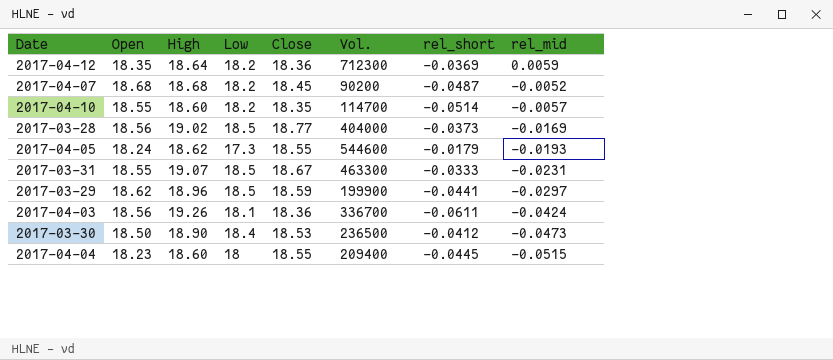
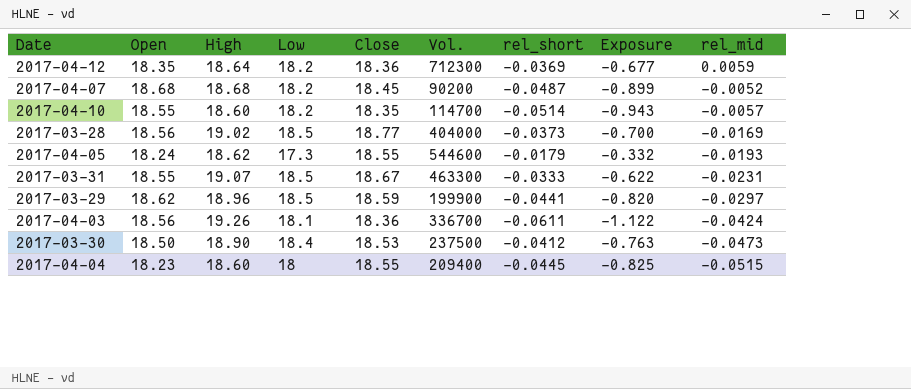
column Exposure | formula: none -> [Close] * [rel_short]
2017-03-30 | Vol.: 236500 -> 237500

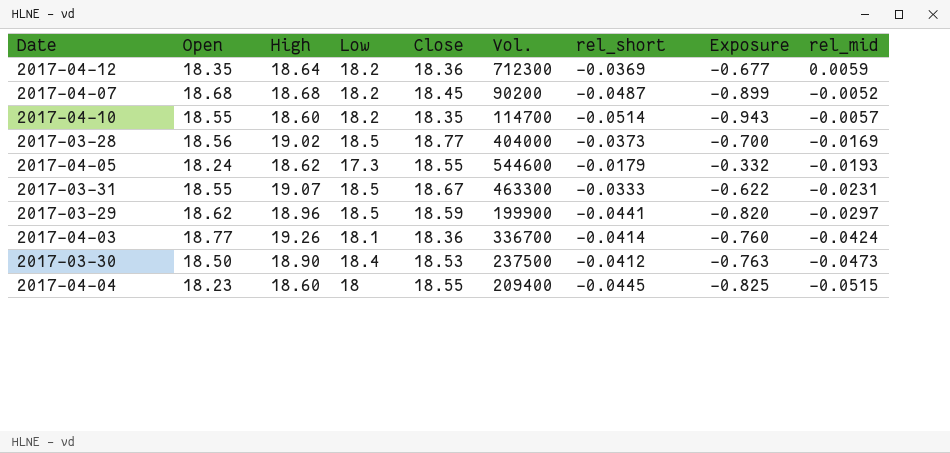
2017-04-03 | Open: 18.56 -> 18.77
2017-04-03 | rel_short: -0.0611 -> -0.0414
2017-04-03 | Exposure: -1.122 -> -0.760

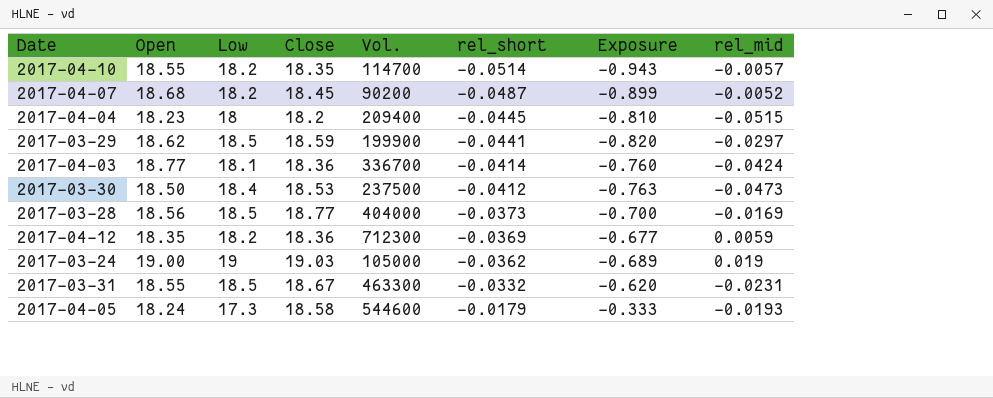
row order: rel_mid descending -> rel_short ascending
column High | position: 3 -> none
2017-04-04 | Close: 18.55 -> 18.2
2017-04-04 | Exposure: -0.825 -> -0.810
row 2017-03-24: none -> 19.00 | 19 | 19.03 | 105000 | -0.0362 | -0.689 | 0.019
2017-03-31 | rel_short: -0.0333 -> -0.0332
2017-03-31 | Exposure: -0.622 -> -0.620
2017-04-05 | Close: 18.55 -> 18.58
2017-04-05 | Exposure: -0.332 -> -0.333

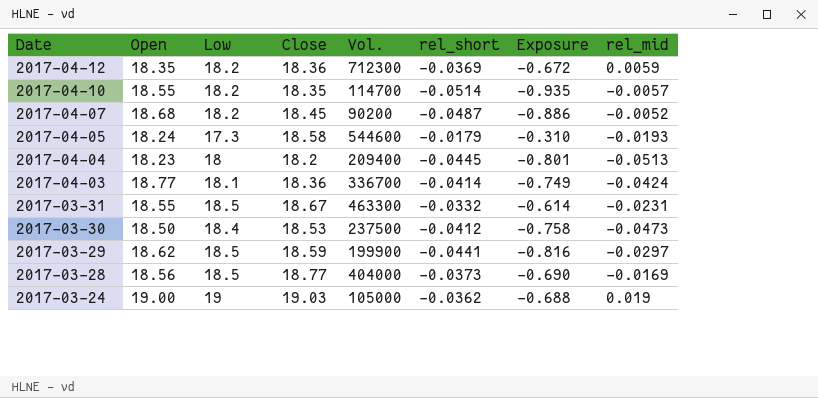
row order: rel_short ascending -> Date descending
column Exposure | formula: [Close] * [rel_short] -> [Low] * [rel_short]
2017-04-04 | rel_mid: -0.0515 -> -0.0513

